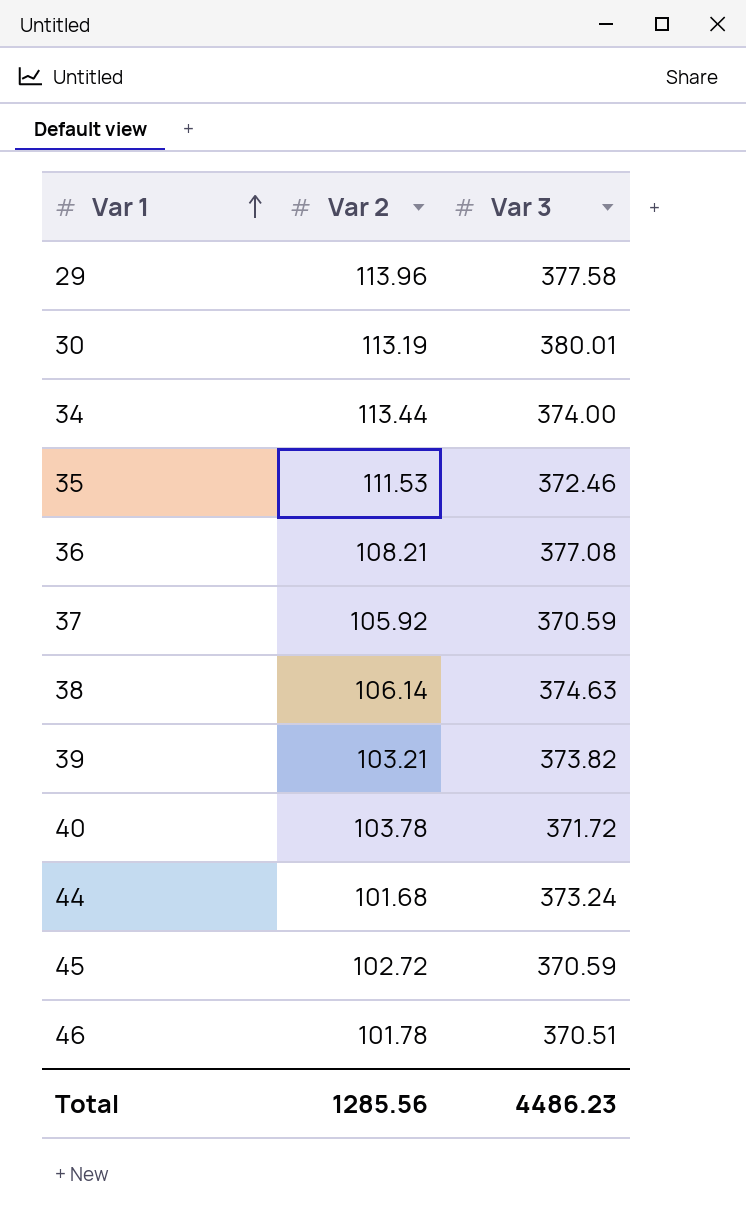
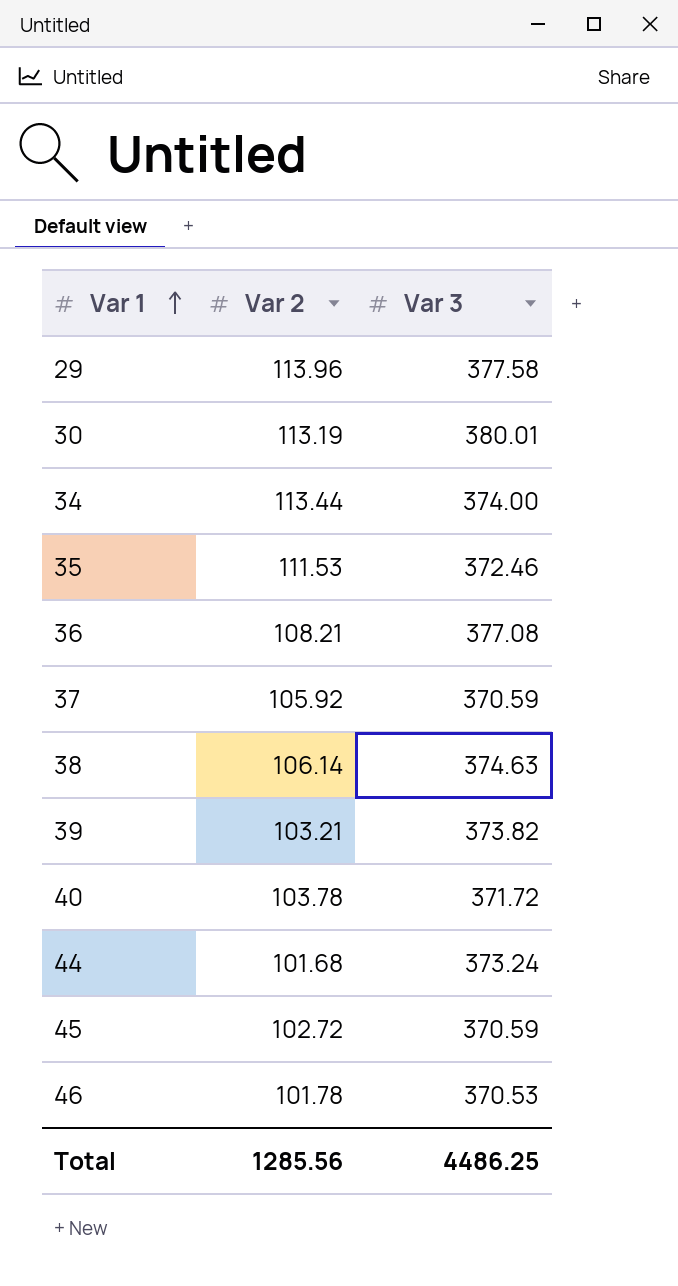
46 | Var 3: 370.51 -> 370.53
Total | Var 3: 4486.23 -> 4486.25

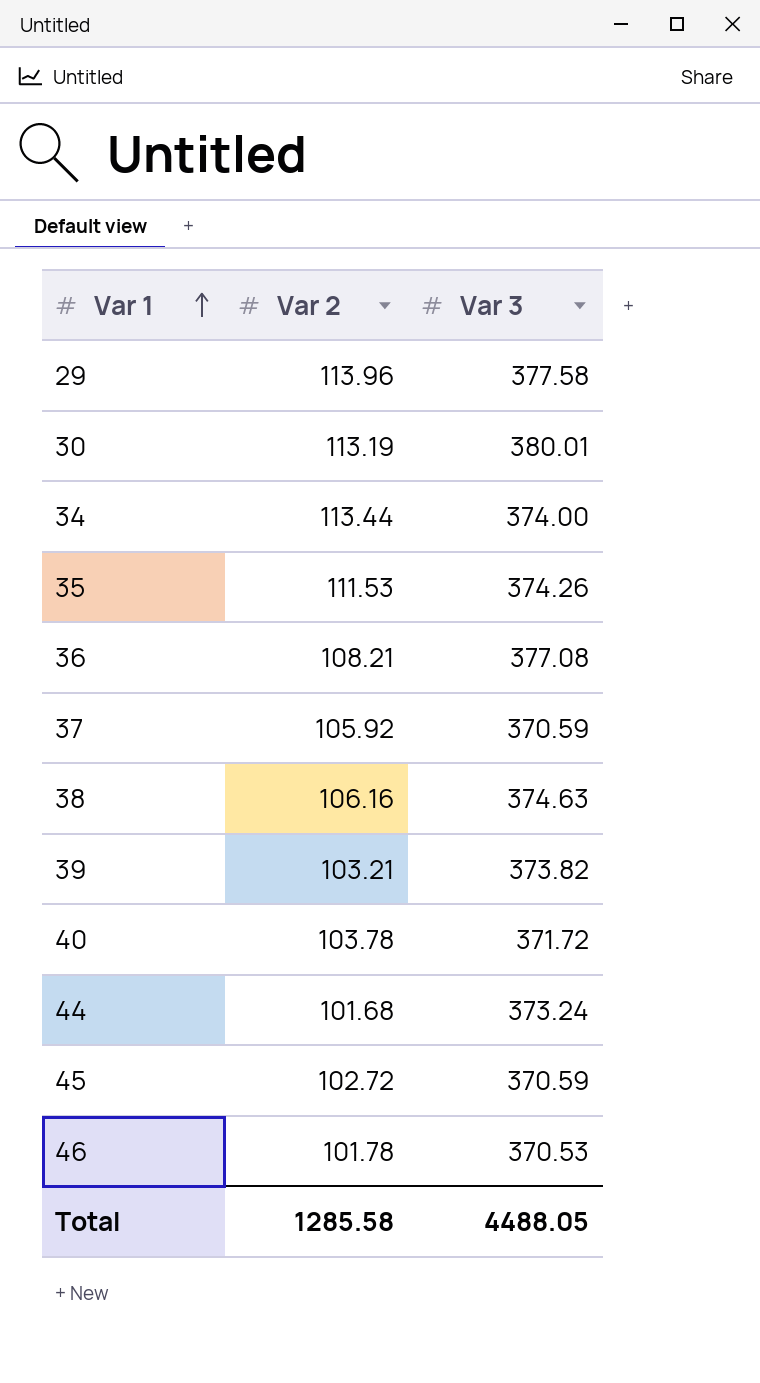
35 | Var 3: 372.46 -> 374.26
38 | Var 2: 106.14 -> 106.16
Total | Var 2: 1285.56 -> 1285.58
Total | Var 3: 4486.25 -> 4488.05

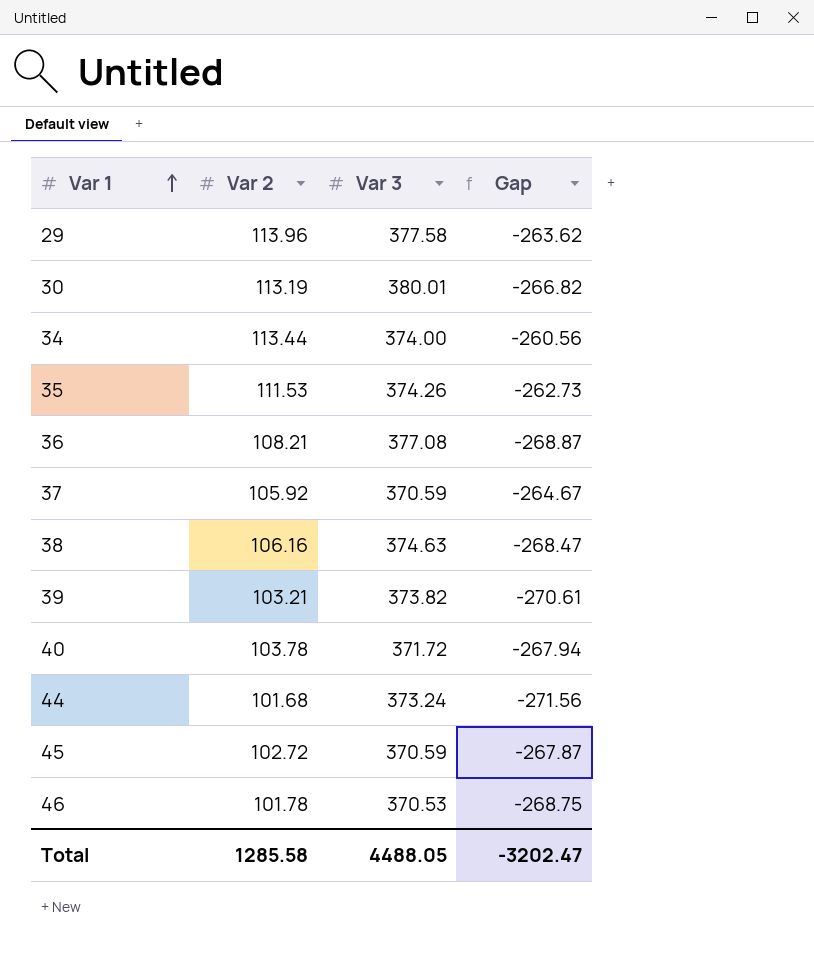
column Gap | formula: none -> [Var 2] - [Var 3]

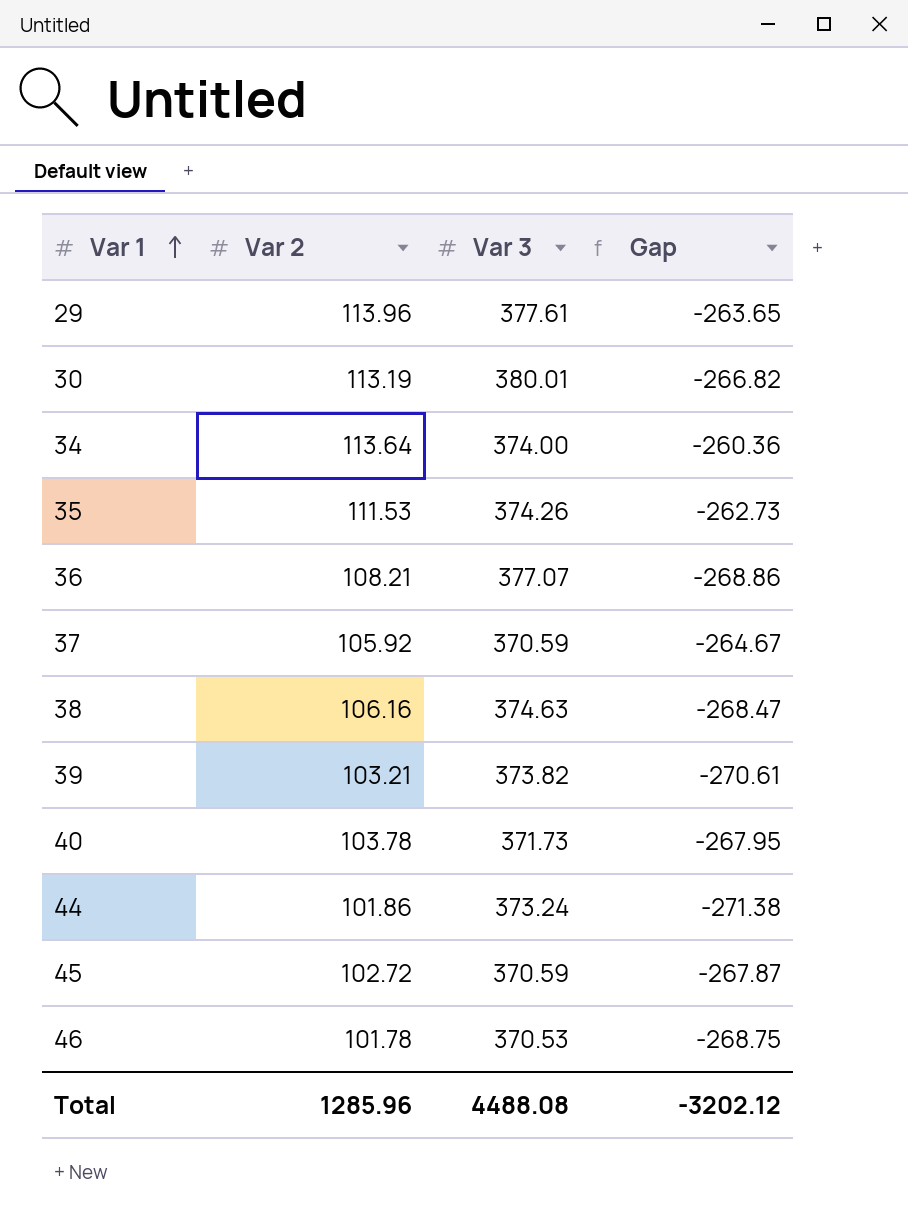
29 | Var 3: 377.58 -> 377.61
29 | Gap: -263.62 -> -263.65
34 | Var 2: 113.44 -> 113.64
34 | Gap: -260.56 -> -260.36
36 | Var 3: 377.08 -> 377.07
36 | Gap: -268.87 -> -268.86
40 | Var 3: 371.72 -> 371.73
40 | Gap: -267.94 -> -267.95
44 | Var 2: 101.68 -> 101.86
44 | Gap: -271.56 -> -271.38
Total | Var 2: 1285.58 -> 1285.96
Total | Var 3: 4488.05 -> 4488.08
Total | Gap: -3202.47 -> -3202.12

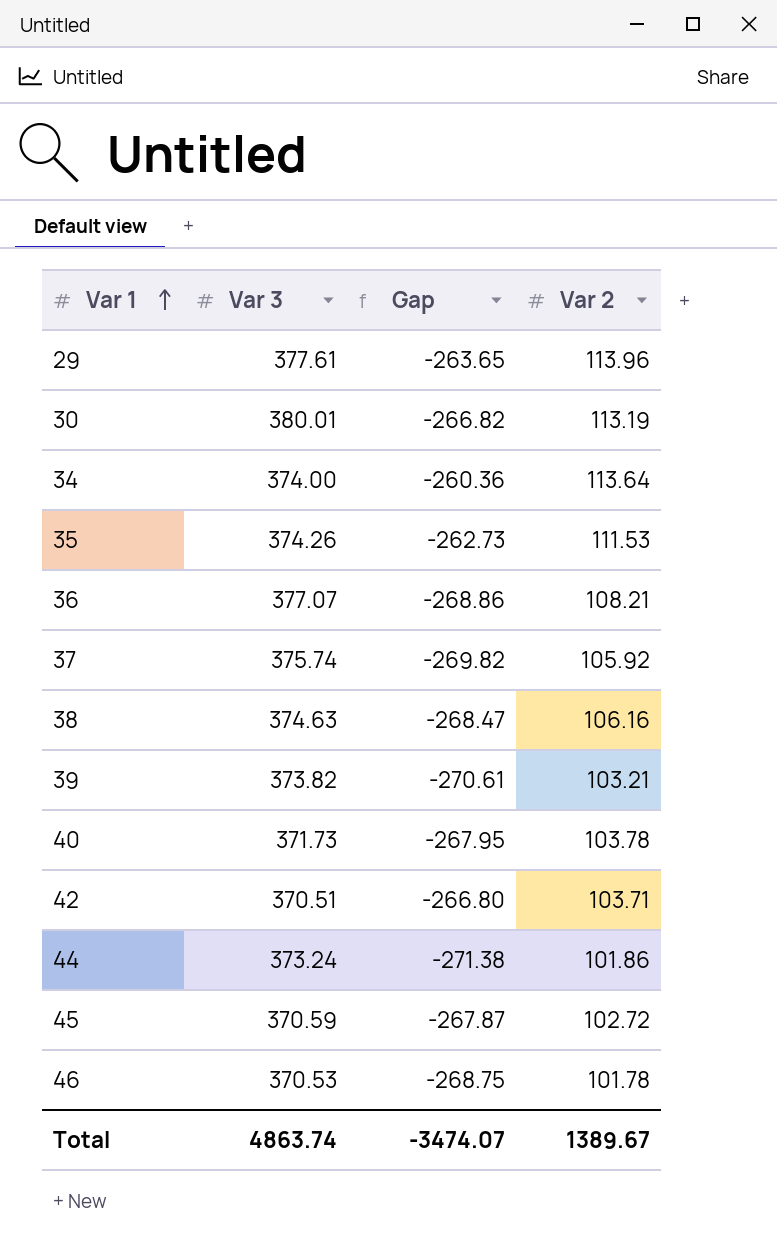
column Var 2 | position: 2 -> 4
37 | Var 3: 370.59 -> 375.74
37 | Gap: -264.67 -> -269.82
row 42: none -> 370.51 | -266.80 | 103.71
Total | Var 3: 4488.08 -> 4863.74
Total | Gap: -3202.12 -> -3474.07
Total | Var 2: 1285.96 -> 1389.67

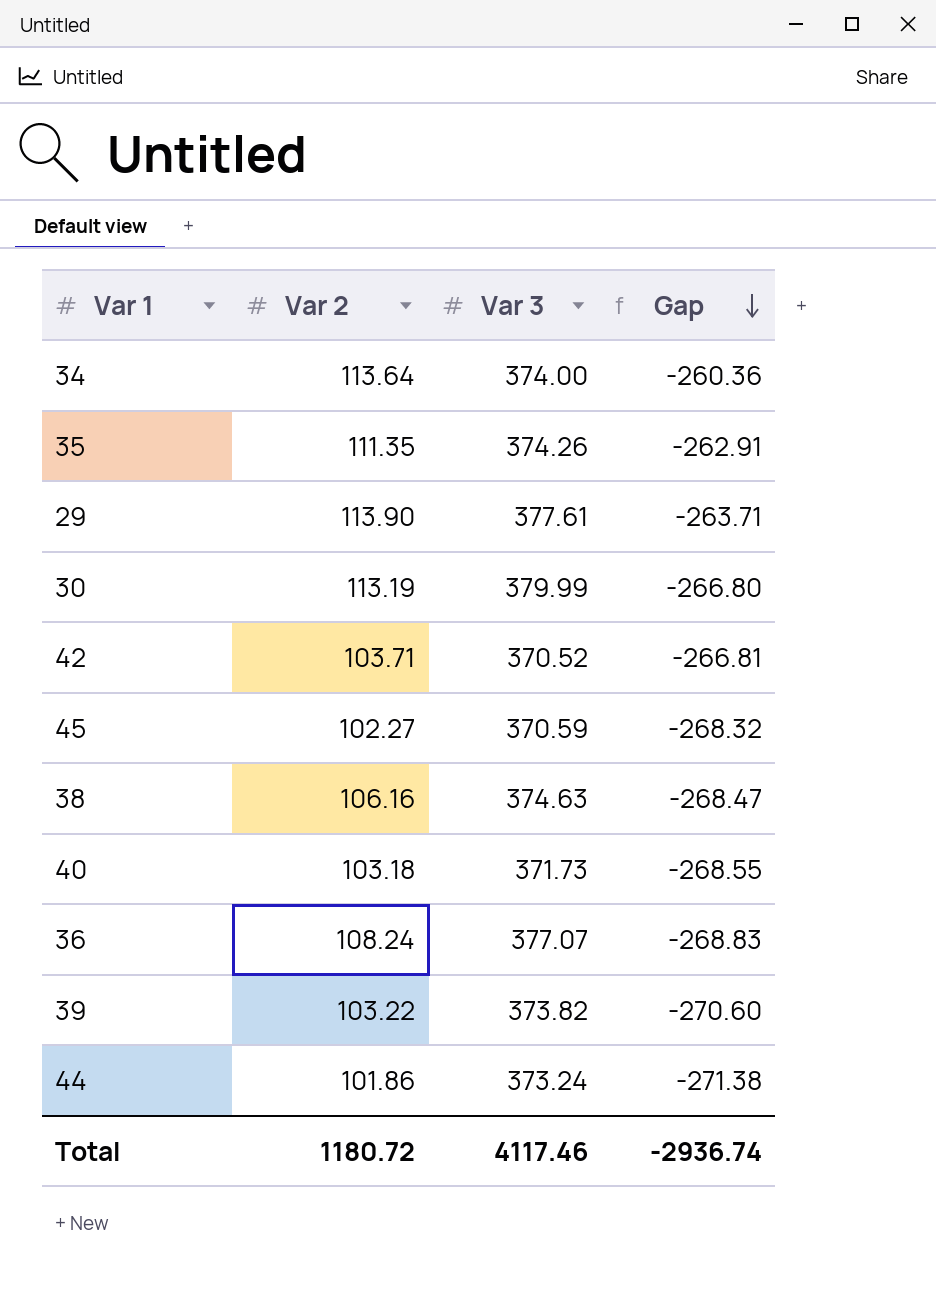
row order: Var 1 ascending -> Gap descending
column Var 2 | position: 4 -> 2
row 37: 375.74 | -269.82 | 105.92 -> none
row 46: 370.53 | -268.75 | 101.78 -> none
35 | Var 2: 111.53 -> 111.35
35 | Gap: -262.73 -> -262.91
29 | Var 2: 113.96 -> 113.90
29 | Gap: -263.65 -> -263.71
30 | Var 3: 380.01 -> 379.99
30 | Gap: -266.82 -> -266.80
42 | Var 3: 370.51 -> 370.52
42 | Gap: -266.80 -> -266.81
45 | Var 2: 102.72 -> 102.27
45 | Gap: -267.87 -> -268.32
40 | Var 2: 103.78 -> 103.18
40 | Gap: -267.95 -> -268.55
36 | Var 2: 108.21 -> 108.24
36 | Gap: -268.86 -> -268.83
39 | Var 2: 103.21 -> 103.22
39 | Gap: -270.61 -> -270.60
Total | Var 2: 1389.67 -> 1180.72
Total | Var 3: 4863.74 -> 4117.46
Total | Gap: -3474.07 -> -2936.74

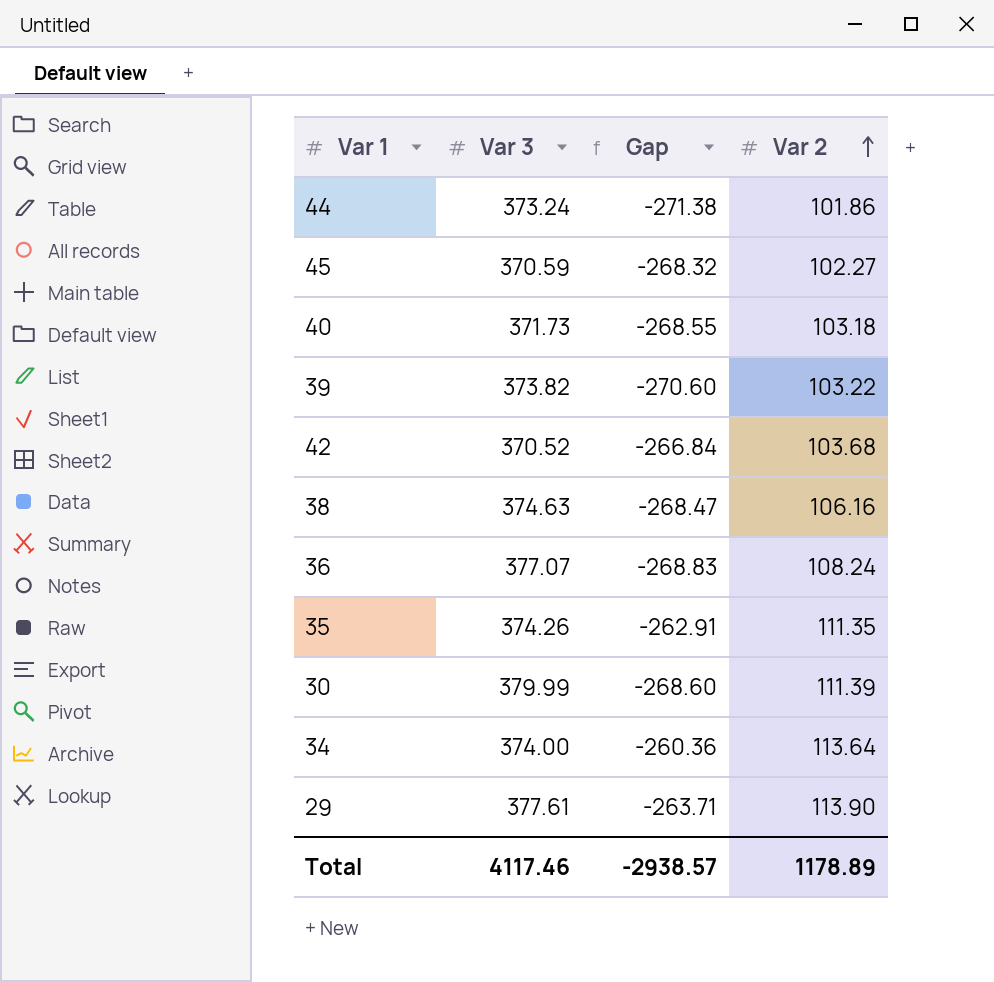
row order: Gap descending -> Var 2 ascending
column Var 2 | position: 2 -> 4
42 | Gap: -266.81 -> -266.84
42 | Var 2: 103.71 -> 103.68
30 | Gap: -266.80 -> -268.60
30 | Var 2: 113.19 -> 111.39
Total | Gap: -2936.74 -> -2938.57
Total | Var 2: 1180.72 -> 1178.89

